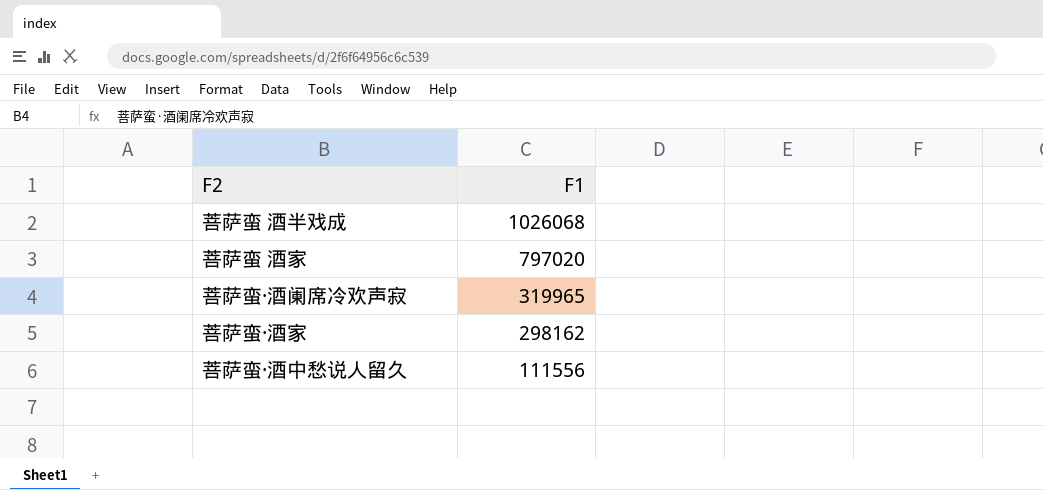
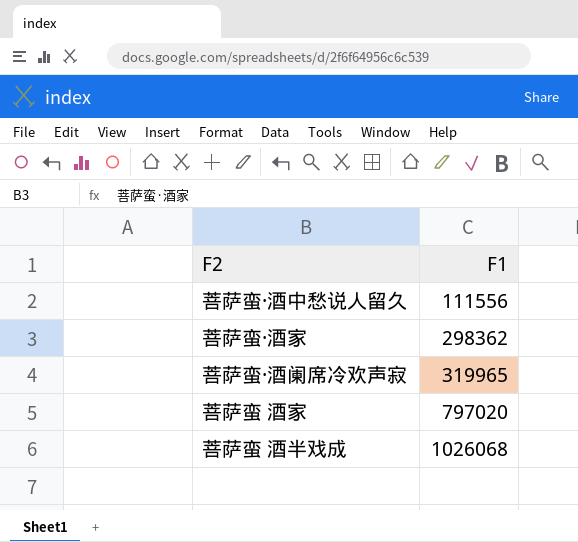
row order: F1 descending -> F1 ascending
菩萨蛮·酒家 | F1: 298162 -> 298362

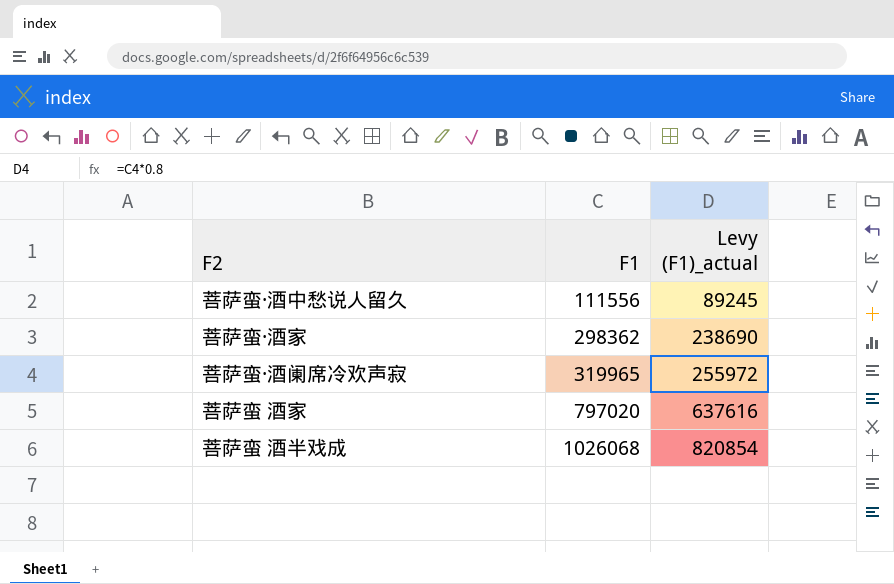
column Levy (F1)_actual | formula: none -> [F1] * 0.8

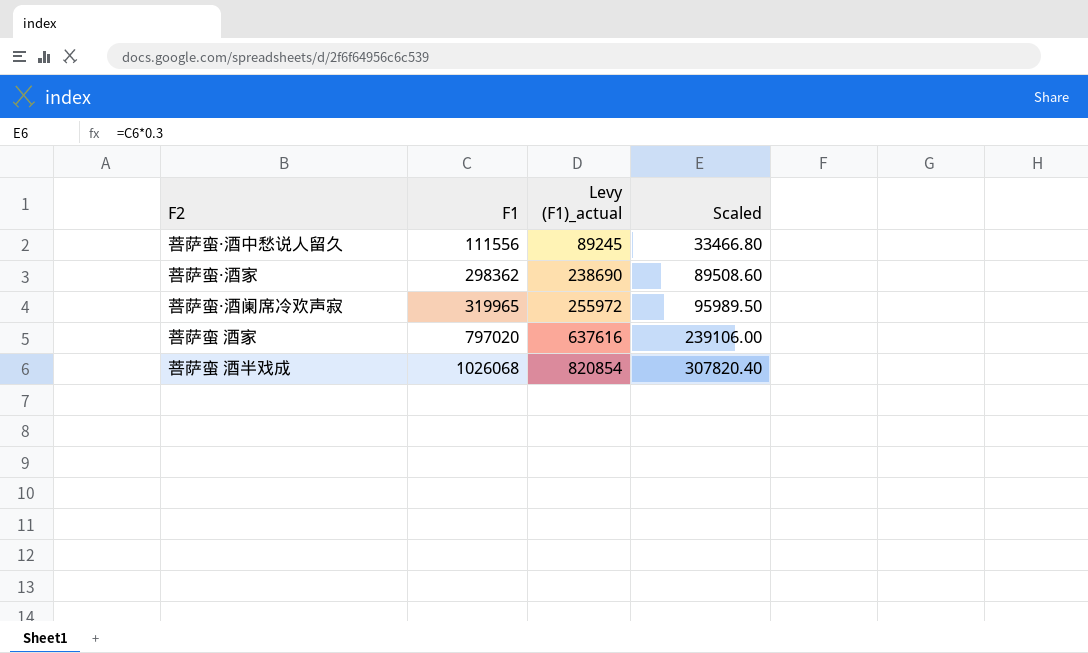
column Scaled | formula: none -> [F1] * 0.3

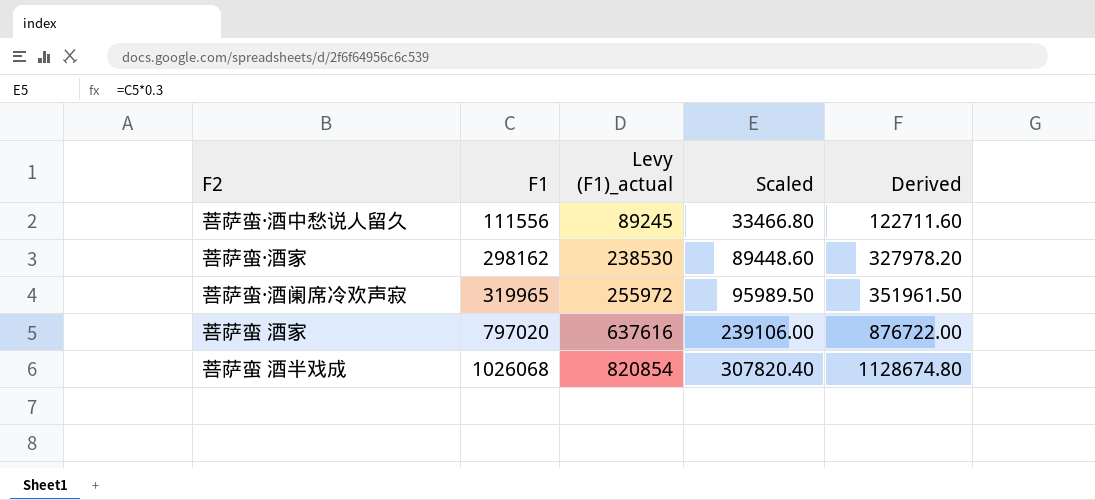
column Derived | formula: none -> [F1] * 1.1
菩萨蛮·酒家 | F1: 298362 -> 298162
菩萨蛮·酒家 | Levy (F1)_actual: 238690 -> 238530
菩萨蛮·酒家 | Scaled: 89508.60 -> 89448.60

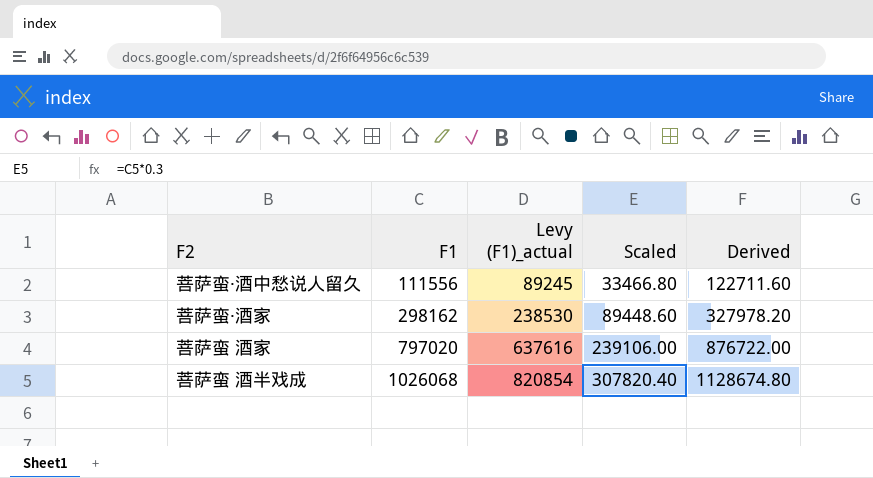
row 菩萨蛮·酒阑席冷欢声寂: 319965 | 255972 | 95989.50 | 351961.50 -> none

